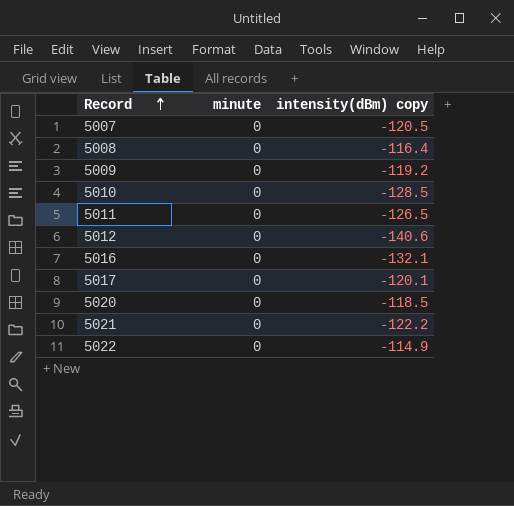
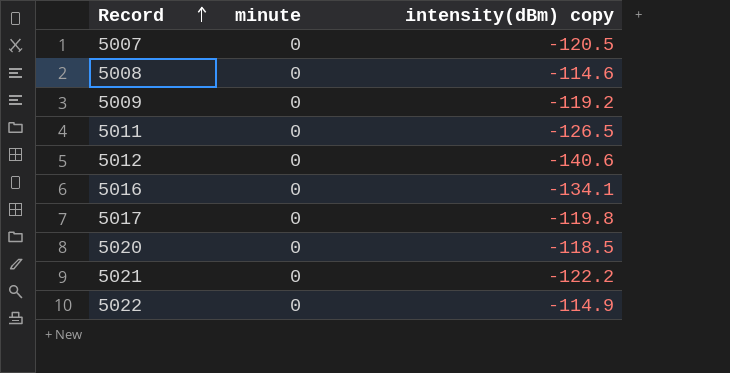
row 5010: 0 | -128.5 -> none
5008 | intensity(dBm) copy: -116.4 -> -114.6
5016 | intensity(dBm) copy: -132.1 -> -134.1
5017 | intensity(dBm) copy: -120.1 -> -119.8

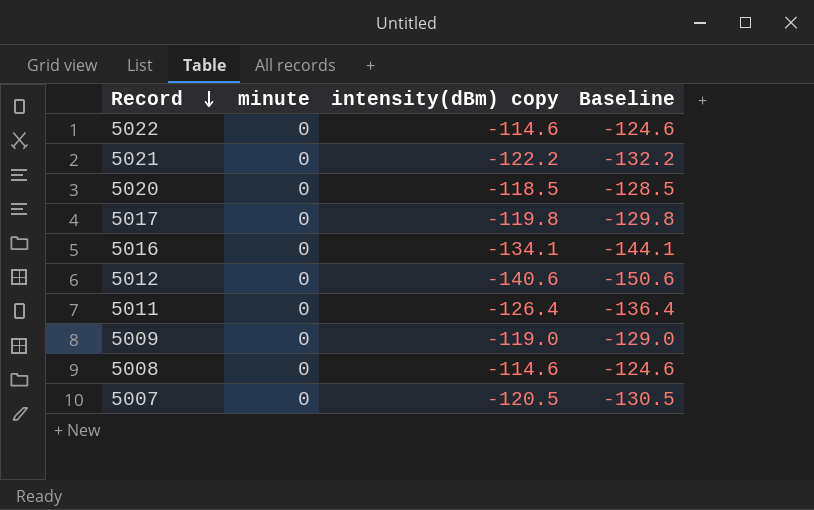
row order: Record ascending -> Record descending
column Baseline | formula: none -> [intensity(dBm) copy] - 10
5022 | intensity(dBm) copy: -114.9 -> -114.6
5011 | intensity(dBm) copy: -126.5 -> -126.4
5009 | intensity(dBm) copy: -119.2 -> -119.0

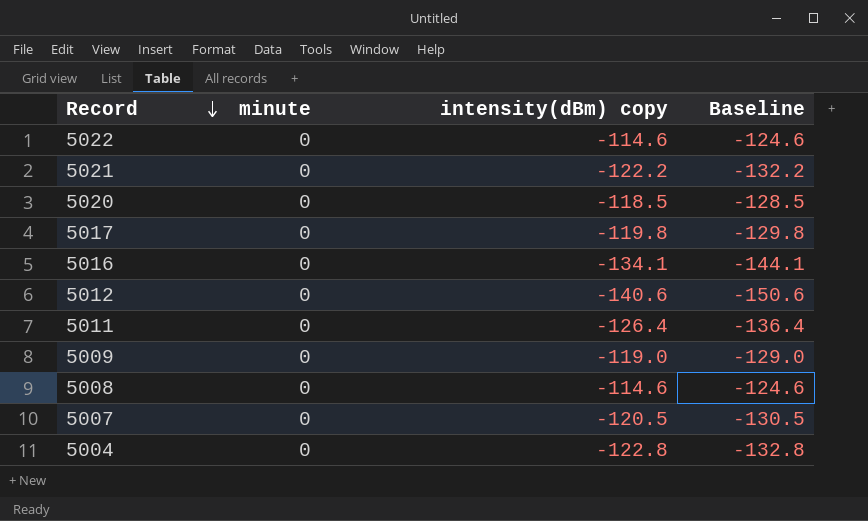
row 5004: none -> 0 | -122.8 | -132.8

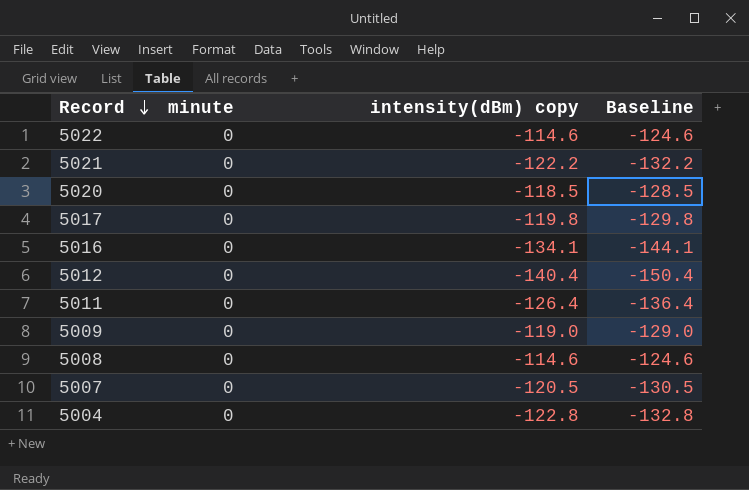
5012 | intensity(dBm) copy: -140.6 -> -140.4
5012 | Baseline: -150.6 -> -150.4

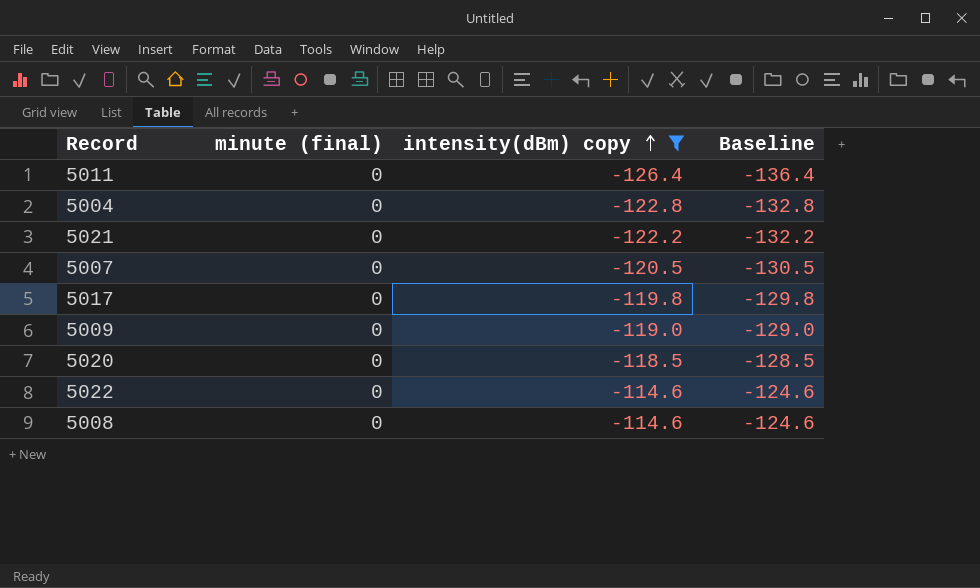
filter: none -> intensity(dBm) copy >= -126.4
row order: Record descending -> intensity(dBm) copy ascending
column name: minute -> minute (final)

